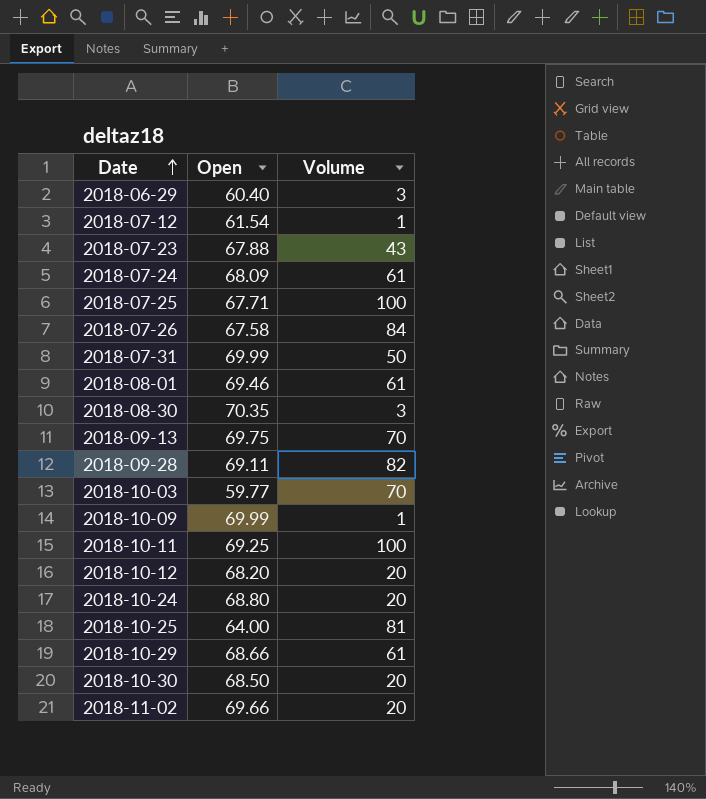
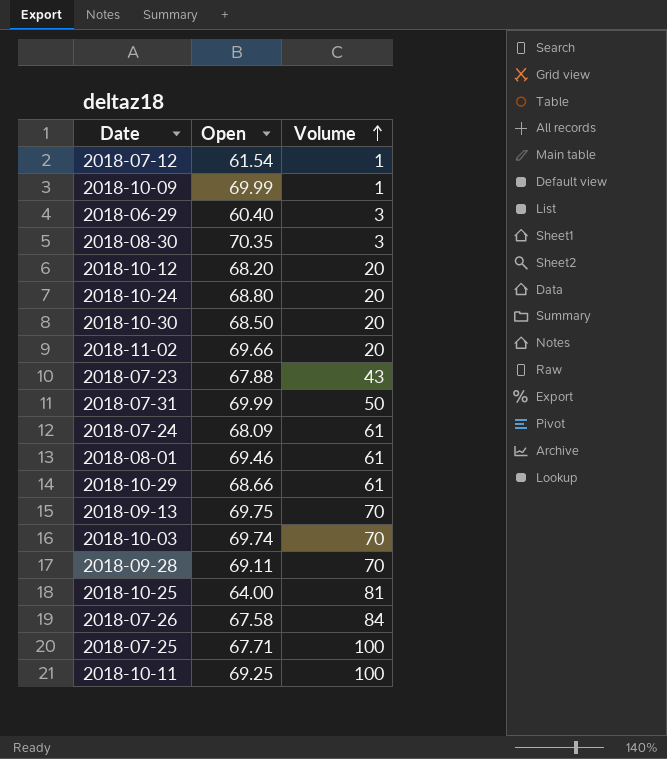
row order: Date ascending -> Volume ascending
2018-10-03 | Open: 59.77 -> 69.74
2018-09-28 | Volume: 82 -> 70

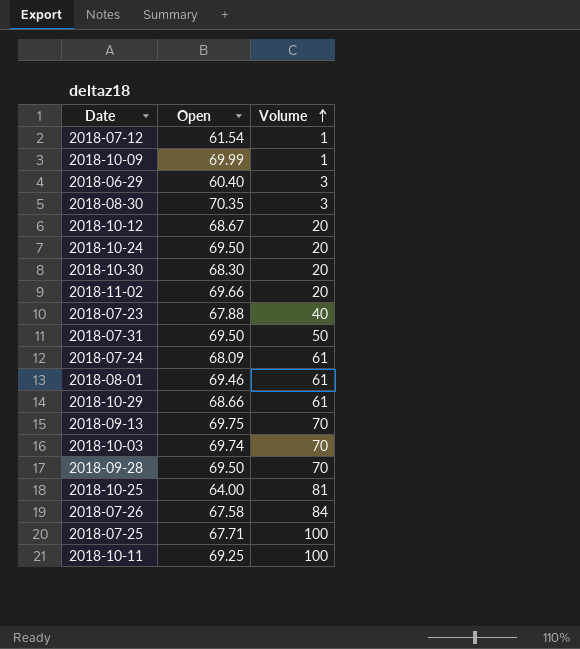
2018-10-12 | Open: 68.20 -> 68.67
2018-10-24 | Open: 68.80 -> 69.50
2018-10-30 | Open: 68.50 -> 68.30
2018-07-23 | Volume: 43 -> 40
2018-07-31 | Open: 69.99 -> 69.50
2018-09-28 | Open: 69.11 -> 69.50

